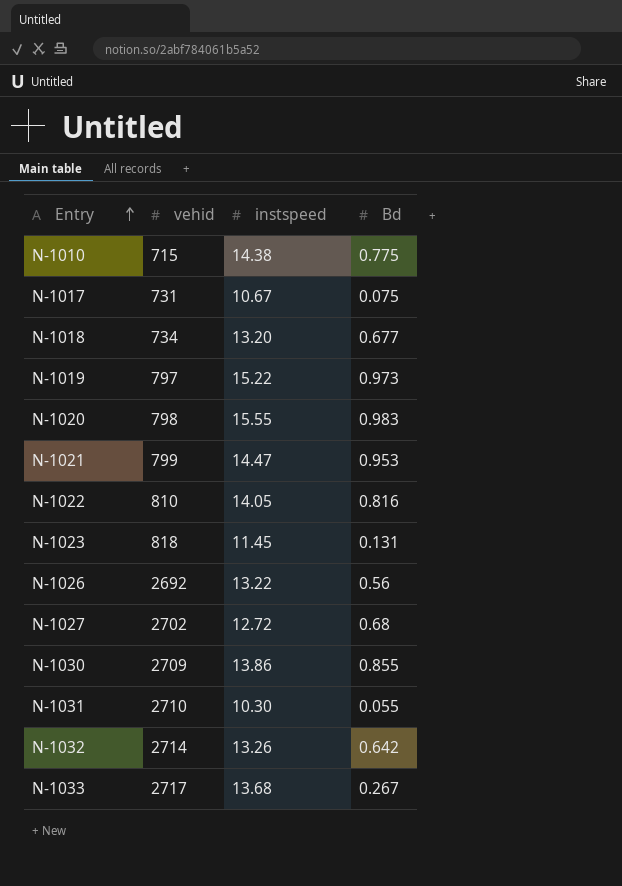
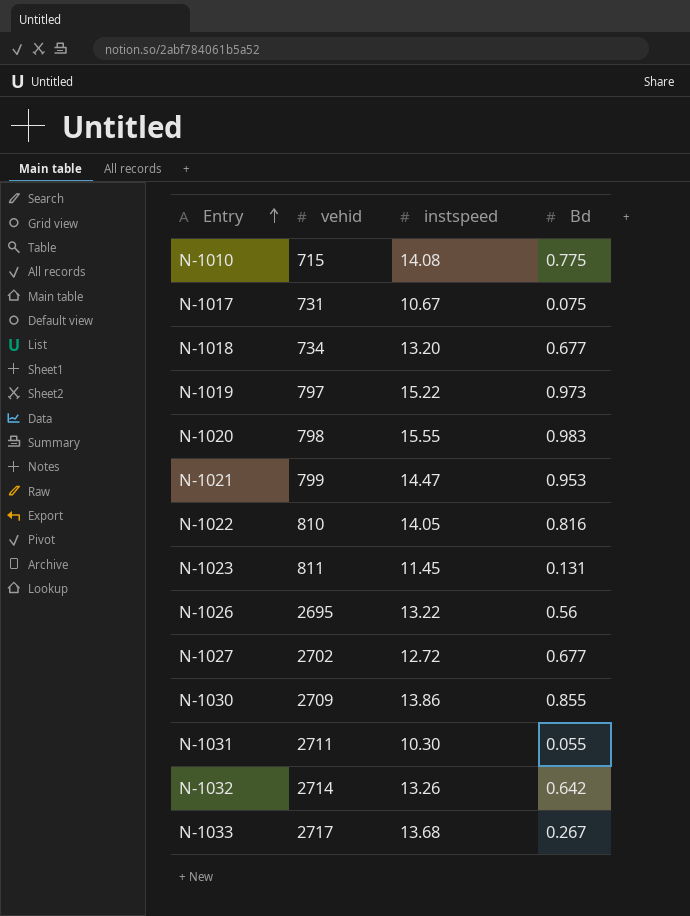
N-1010 | instspeed: 14.38 -> 14.08
N-1023 | vehid: 818 -> 811
N-1026 | vehid: 2692 -> 2695
N-1027 | Bd: 0.68 -> 0.677
N-1031 | vehid: 2710 -> 2711

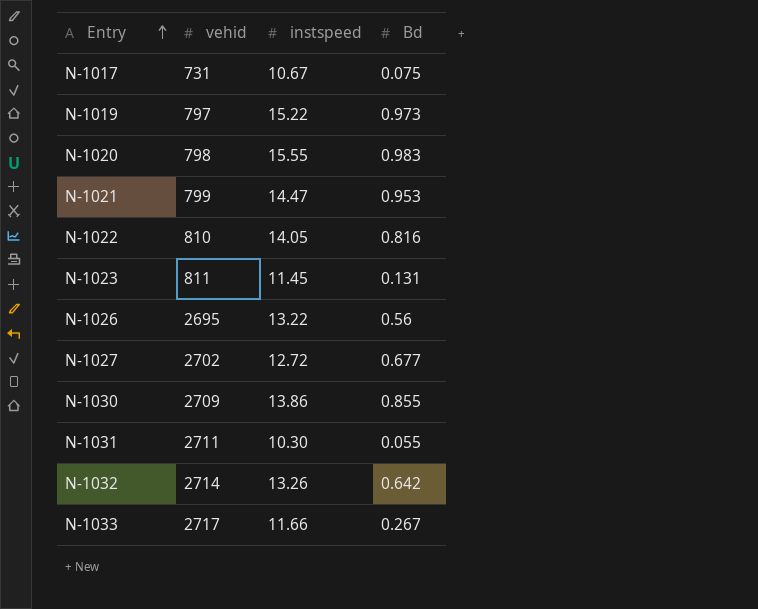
row N-1010: 715 | 14.08 | 0.775 -> none
row N-1018: 734 | 13.20 | 0.677 -> none
N-1033 | instspeed: 13.68 -> 11.66

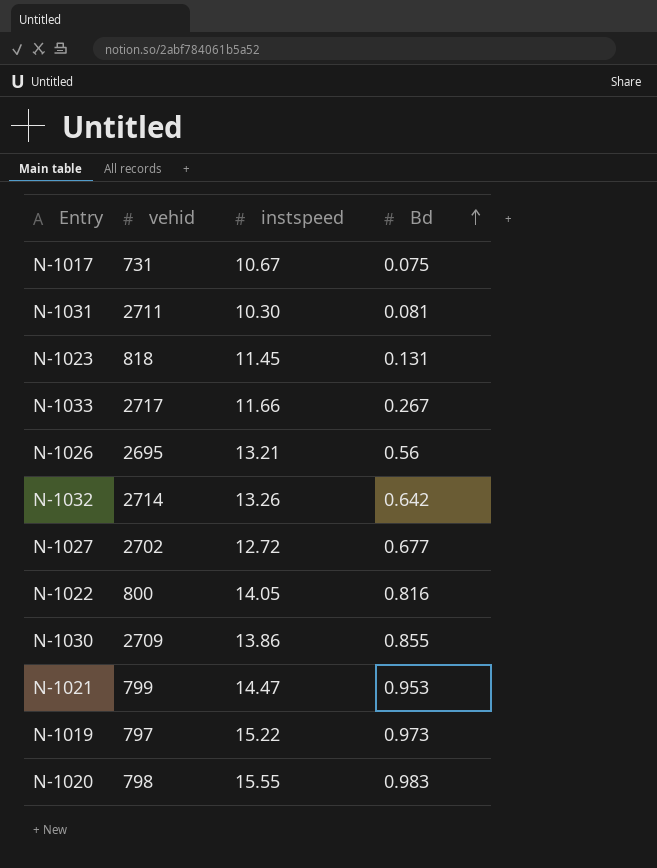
row order: Entry ascending -> Bd ascending
N-1031 | Bd: 0.055 -> 0.081
N-1023 | vehid: 811 -> 818
N-1026 | instspeed: 13.22 -> 13.21
N-1022 | vehid: 810 -> 800

